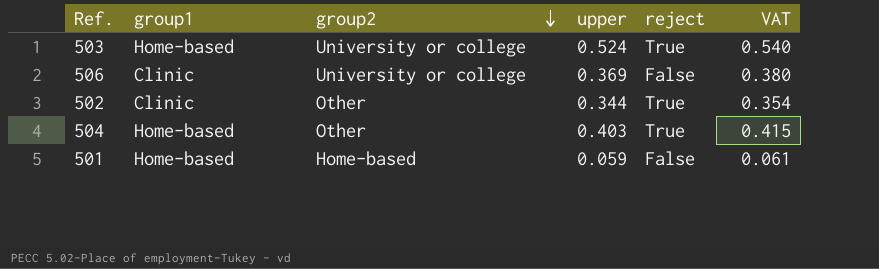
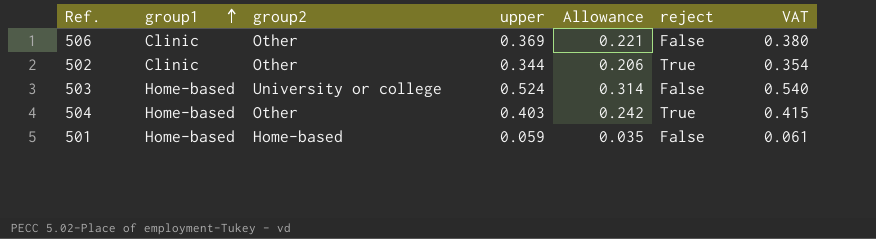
row order: group2 descending -> group1 ascending
column Allowance | formula: none -> [upper] * 0.6
506 | group2: University or college -> Other
503 | reject: True -> False

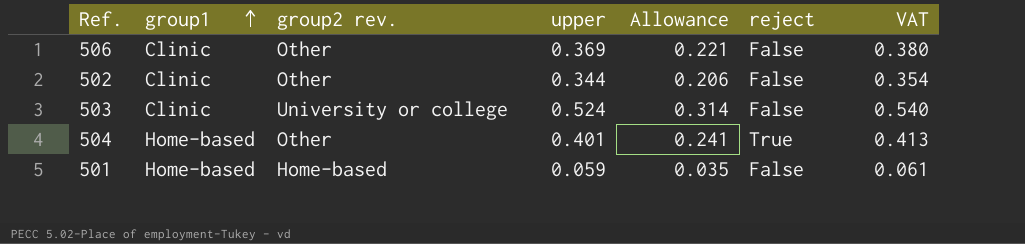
column name: group2 -> group2 rev.
502 | reject: True -> False
503 | group1: Home-based -> Clinic
504 | upper: 0.403 -> 0.401
504 | Allowance: 0.242 -> 0.241
504 | VAT: 0.415 -> 0.413

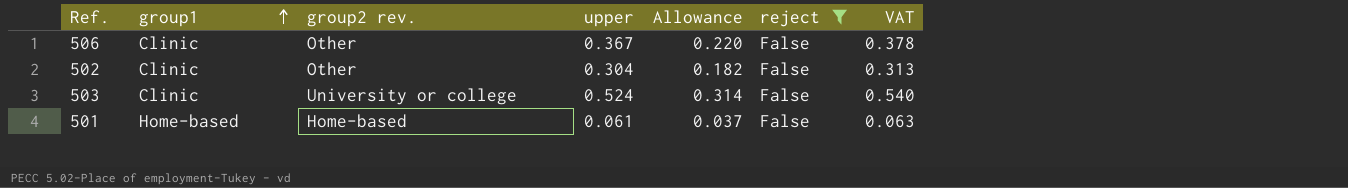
filter: none -> reject = False
506 | upper: 0.369 -> 0.367
506 | Allowance: 0.221 -> 0.220
506 | VAT: 0.380 -> 0.378
502 | upper: 0.344 -> 0.304
502 | Allowance: 0.206 -> 0.182
502 | VAT: 0.354 -> 0.313
501 | upper: 0.059 -> 0.061
501 | Allowance: 0.035 -> 0.037
501 | VAT: 0.061 -> 0.063

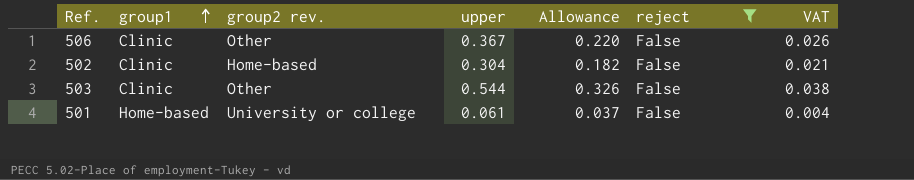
column VAT | formula: [upper] * 1.03 -> [upper] * 0.07
502 | group2 rev.: Other -> Home-based
503 | group2 rev.: University or college -> Other
503 | upper: 0.524 -> 0.544
503 | Allowance: 0.314 -> 0.326
501 | group2 rev.: Home-based -> University or college

